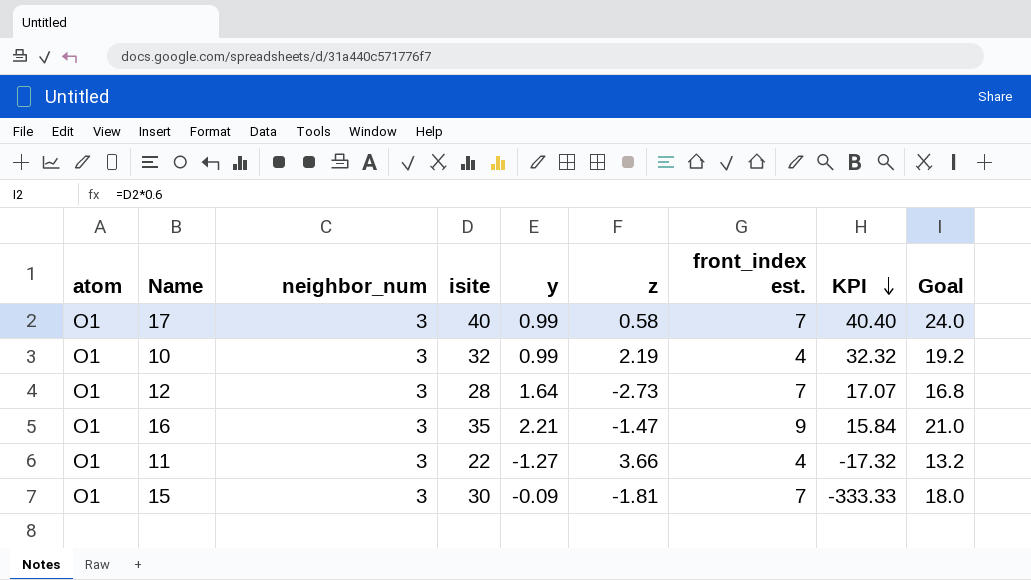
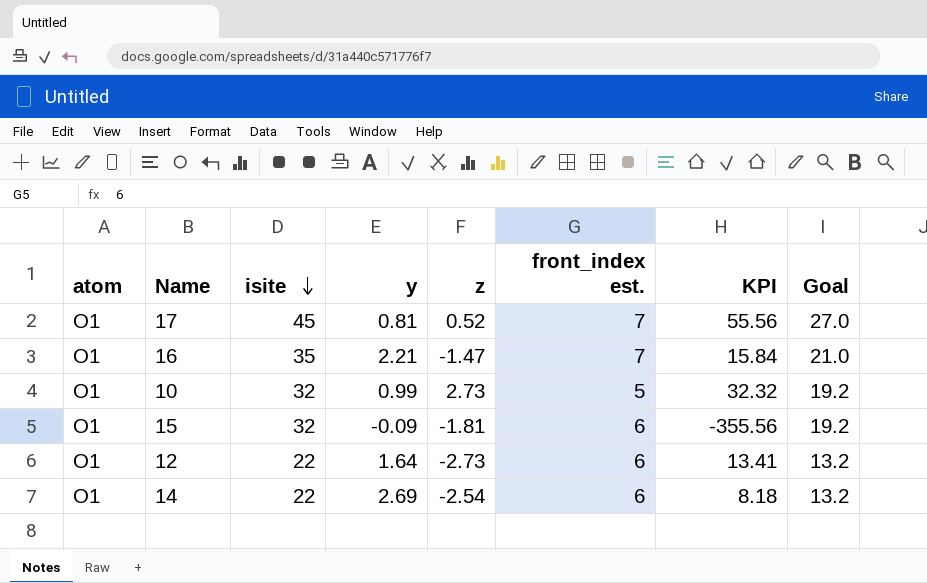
row order: KPI descending -> isite descending
column neighbor_num | position: 3 -> none
row 11: O1 | 3 | 22 | -1.27 | 3.66 | 4 | -17.32 | 13.2 -> none
17 | isite: 40 -> 45
17 | y: 0.99 -> 0.81
17 | z: 0.58 -> 0.52
17 | KPI: 40.40 -> 55.56
17 | Goal: 24.0 -> 27.0
16 | front_index est.: 9 -> 7
10 | z: 2.19 -> 2.73
10 | front_index est.: 4 -> 5
15 | isite: 30 -> 32
15 | front_index est.: 7 -> 6
15 | KPI: -333.33 -> -355.56
15 | Goal: 18.0 -> 19.2
12 | isite: 28 -> 22
12 | front_index est.: 7 -> 6
12 | KPI: 17.07 -> 13.41
12 | Goal: 16.8 -> 13.2
row 14: none -> O1 | 22 | 2.69 | -2.54 | 6 | 8.18 | 13.2

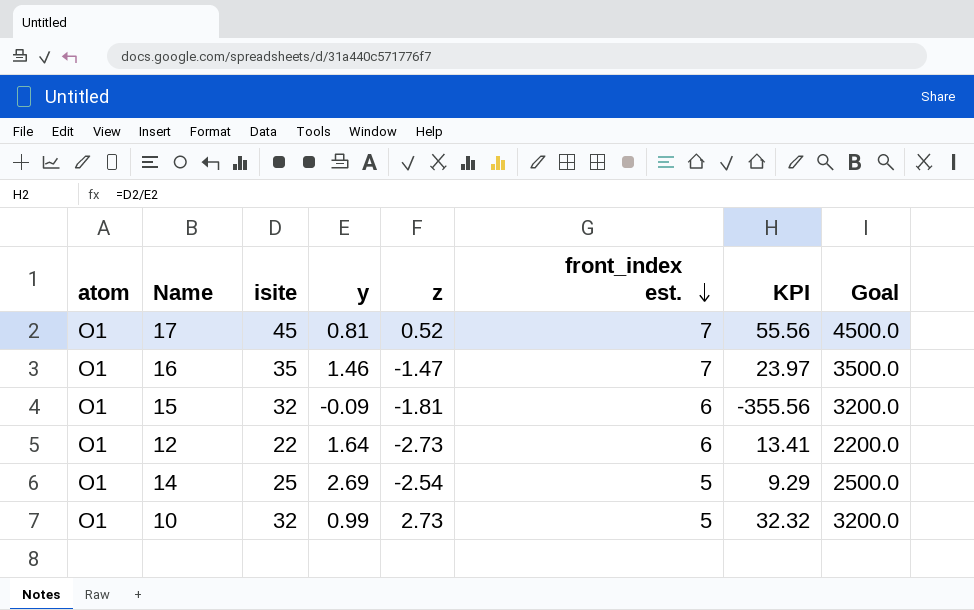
row order: isite descending -> front_index est. descending
column Goal | formula: [isite] * 0.6 -> [isite] * 100
16 | y: 2.21 -> 1.46
16 | KPI: 15.84 -> 23.97
14 | isite: 22 -> 25
14 | front_index est.: 6 -> 5
14 | KPI: 8.18 -> 9.29

